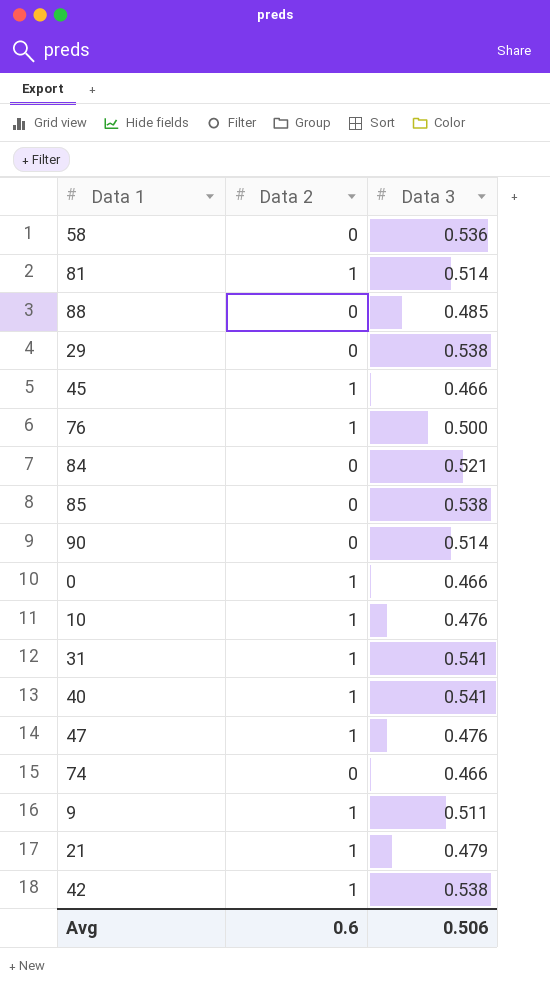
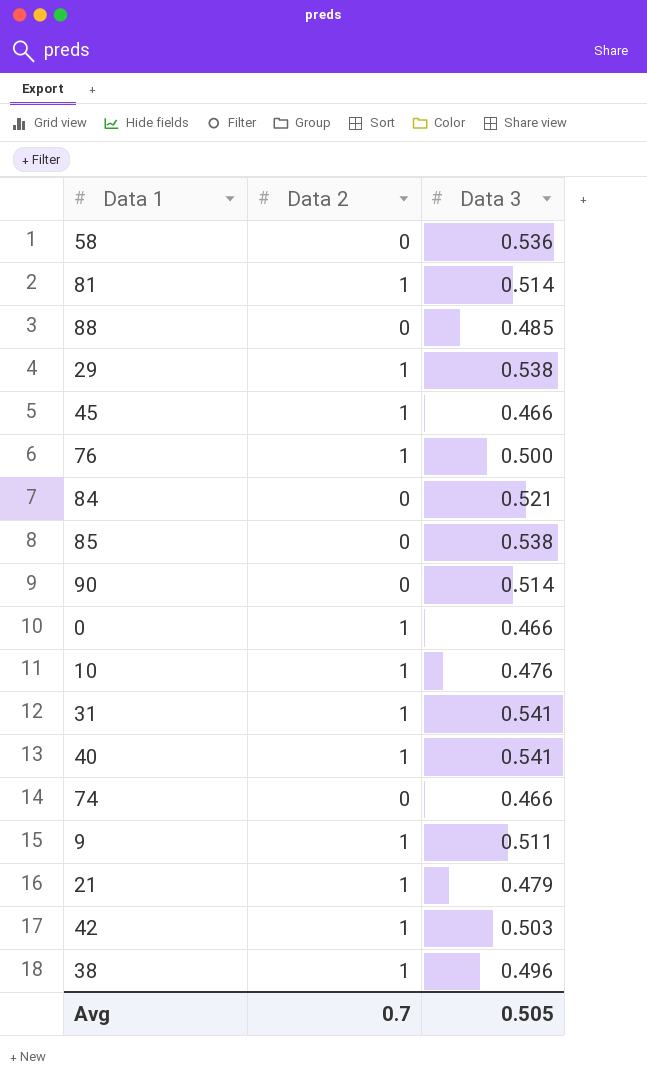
row 47: 1 | 0.476 -> none
29 | Data 2: 0 -> 1
42 | Data 3: 0.538 -> 0.503
row 38: none -> 1 | 0.496
Avg | Data 2: 0.6 -> 0.7
Avg | Data 3: 0.506 -> 0.505

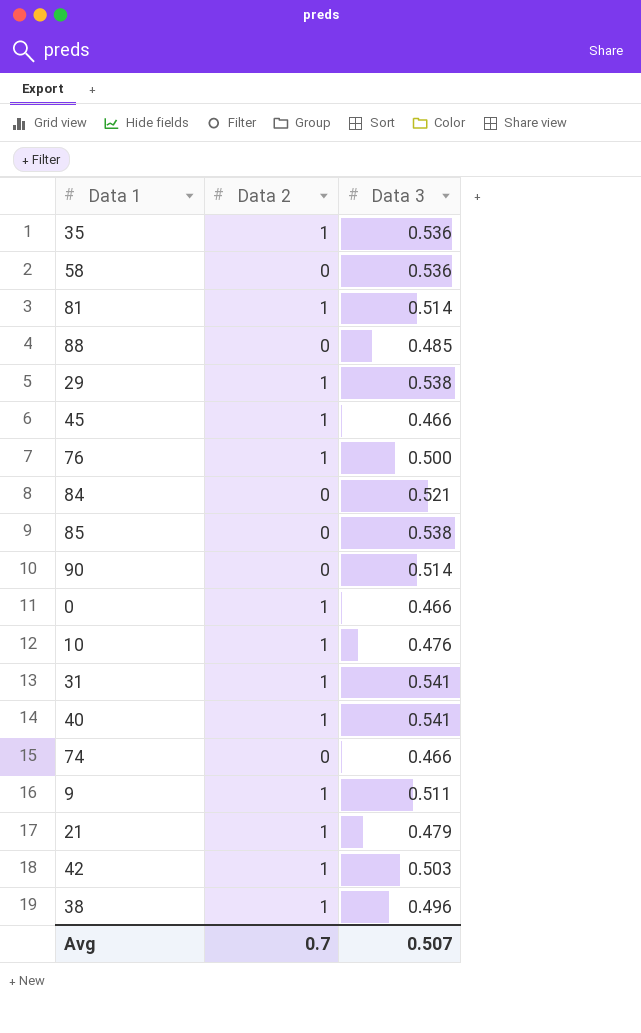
row 35: none -> 1 | 0.536
Avg | Data 3: 0.505 -> 0.507

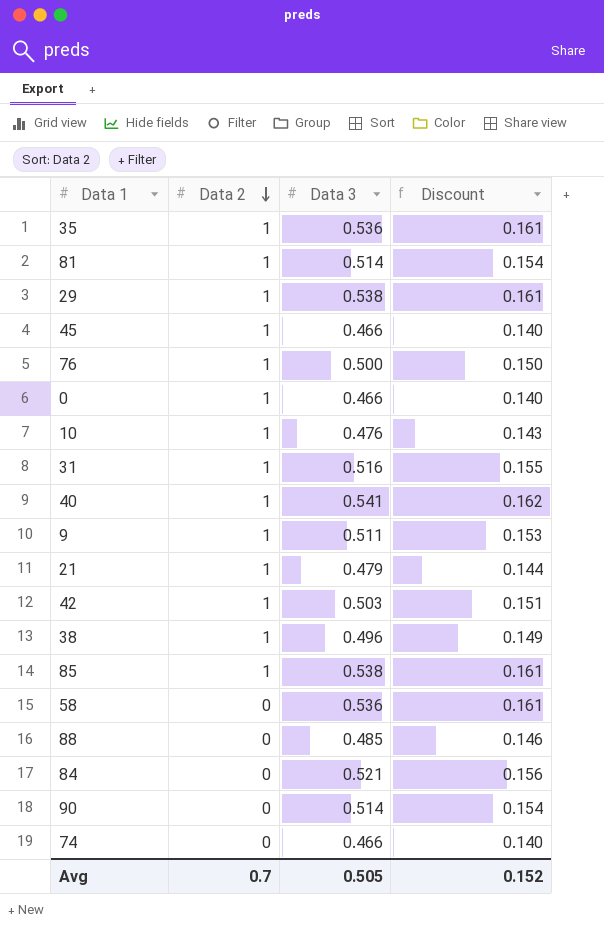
row order: none -> Data 2 descending
column Discount | formula: none -> [Data 3] * 0.3
31 | Data 3: 0.541 -> 0.516
85 | Data 2: 0 -> 1
Avg | Data 3: 0.507 -> 0.505

